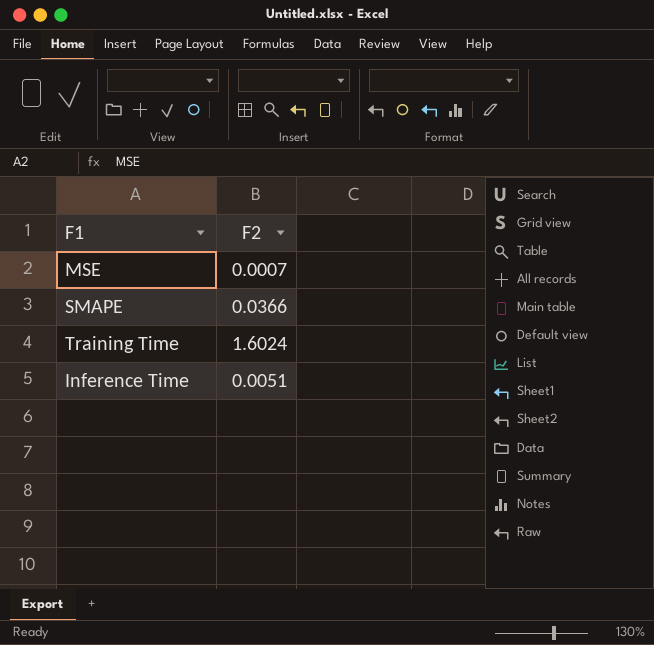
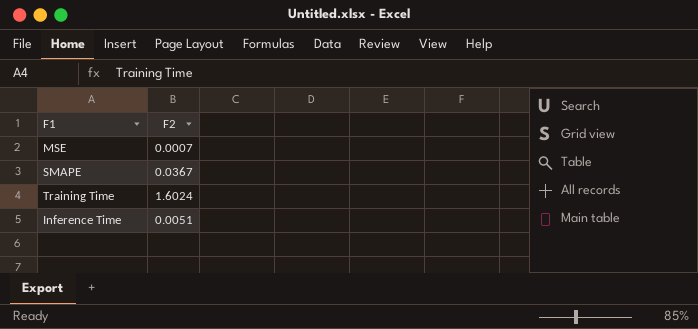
SMAPE | F2: 0.0366 -> 0.0367

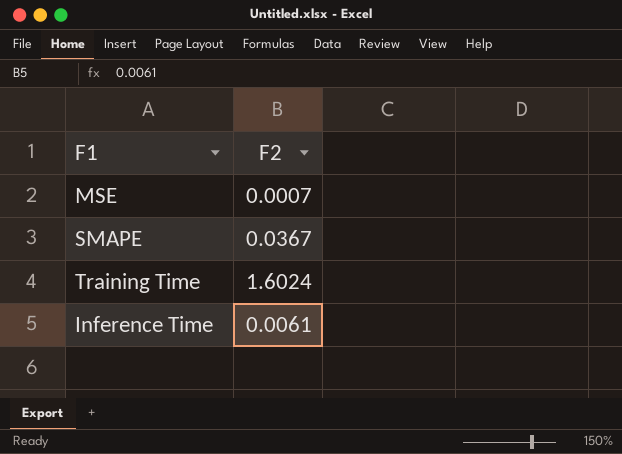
Inference Time | F2: 0.0051 -> 0.0061

